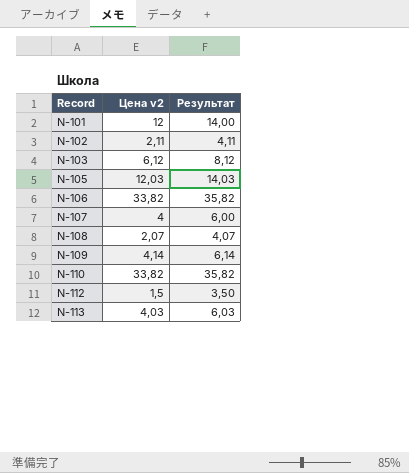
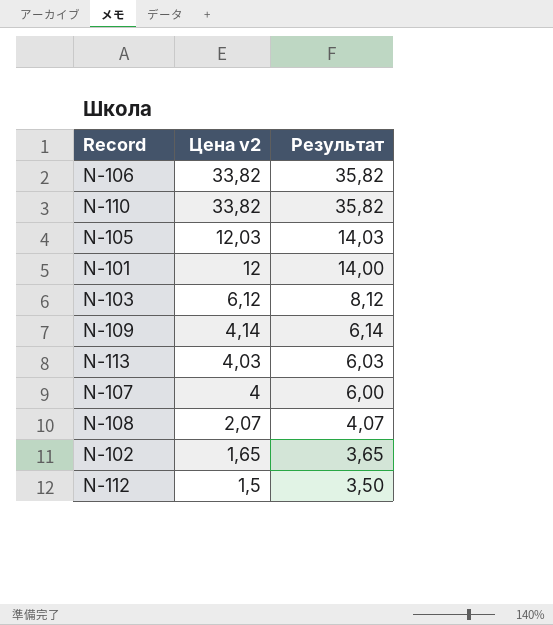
row order: Record ascending -> Цена v2 descending
N-102 | Цена v2: 2,11 -> 1,65
N-102 | Результат: 4,11 -> 3,65

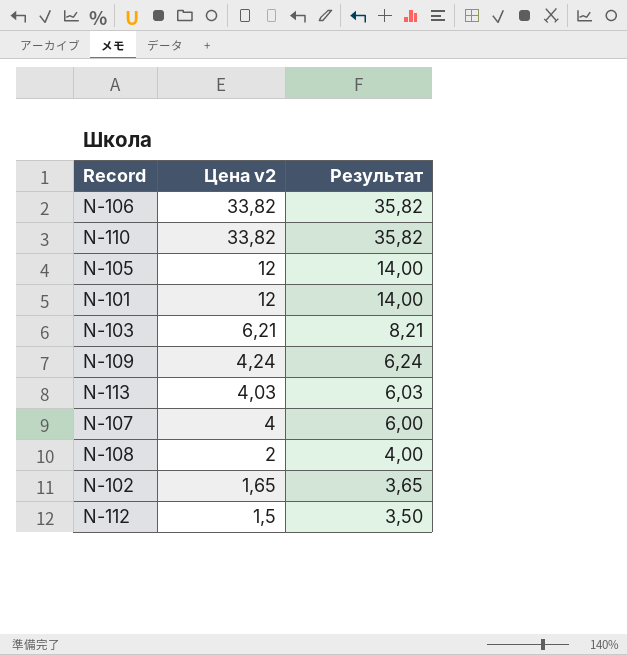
N-105 | Цена v2: 12,03 -> 12
N-105 | Результат: 14,03 -> 14,00
N-103 | Цена v2: 6,12 -> 6,21
N-103 | Результат: 8,12 -> 8,21
N-109 | Цена v2: 4,14 -> 4,24
N-109 | Результат: 6,14 -> 6,24
N-108 | Цена v2: 2,07 -> 2
N-108 | Результат: 4,07 -> 4,00

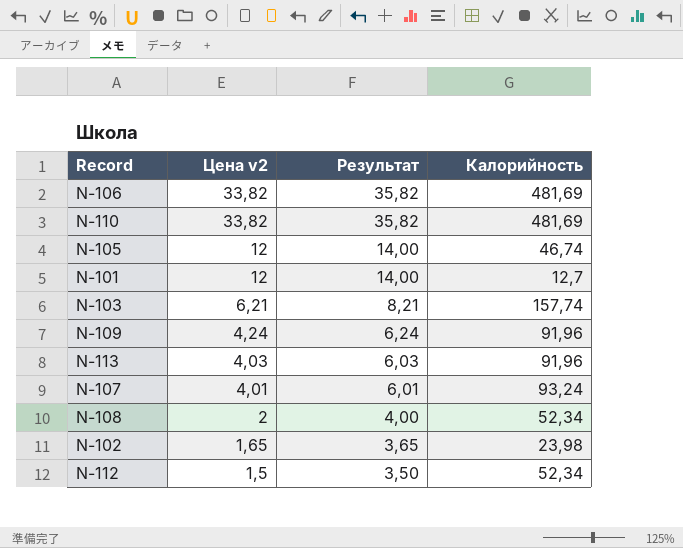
column Калорийность | position: none -> 4
N-107 | Цена v2: 4 -> 4,01
N-107 | Результат: 6,00 -> 6,01

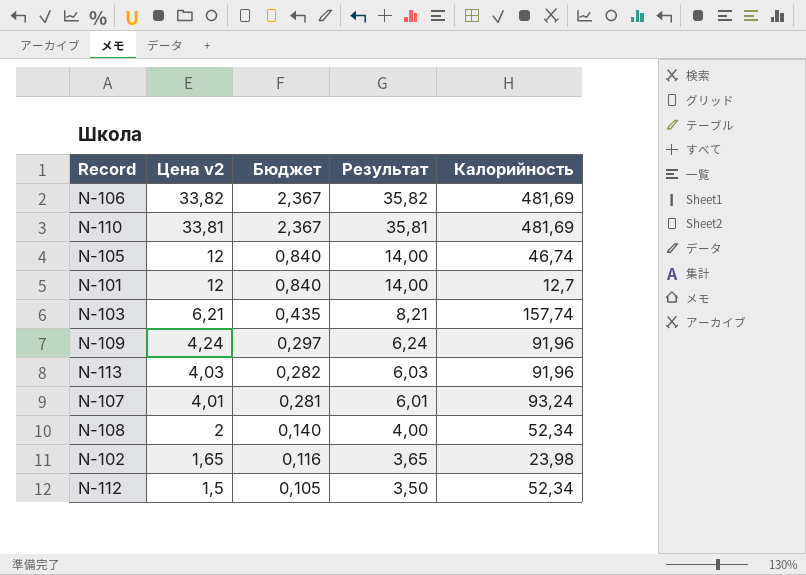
column Бюджет | formula: none -> [Цена v2] * 0,07
N-110 | Цена v2: 33,82 -> 33,81
N-110 | Результат: 35,82 -> 35,81

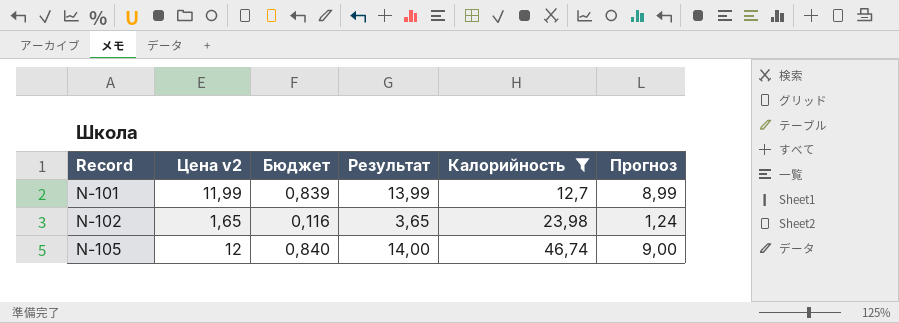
filter: none -> Калорийность <= 46,74
row order: Цена v2 descending -> Record ascending
column Прогноз | formula: none -> [Цена v2] * 0,75
N-101 | Цена v2: 12 -> 11,99
N-101 | Бюджет: 0,840 -> 0,839
N-101 | Результат: 14,00 -> 13,99

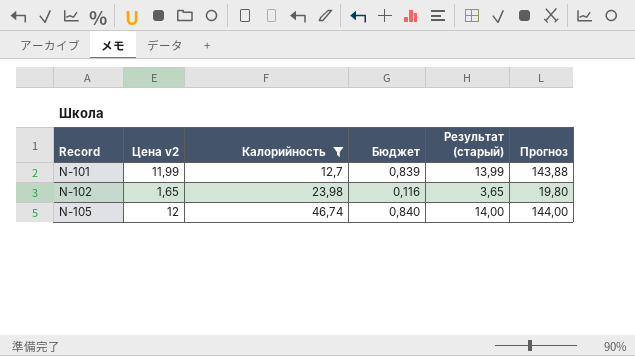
column Калорийность | position: 5 -> 3
column name: Результат -> Результат (старый)
column Прогноз | formula: [Цена v2] * 0,75 -> [Цена v2] * 12

